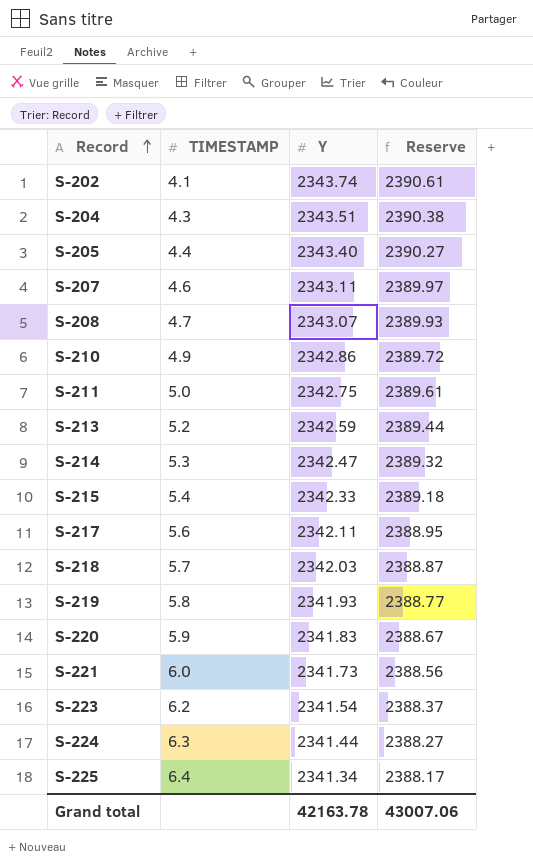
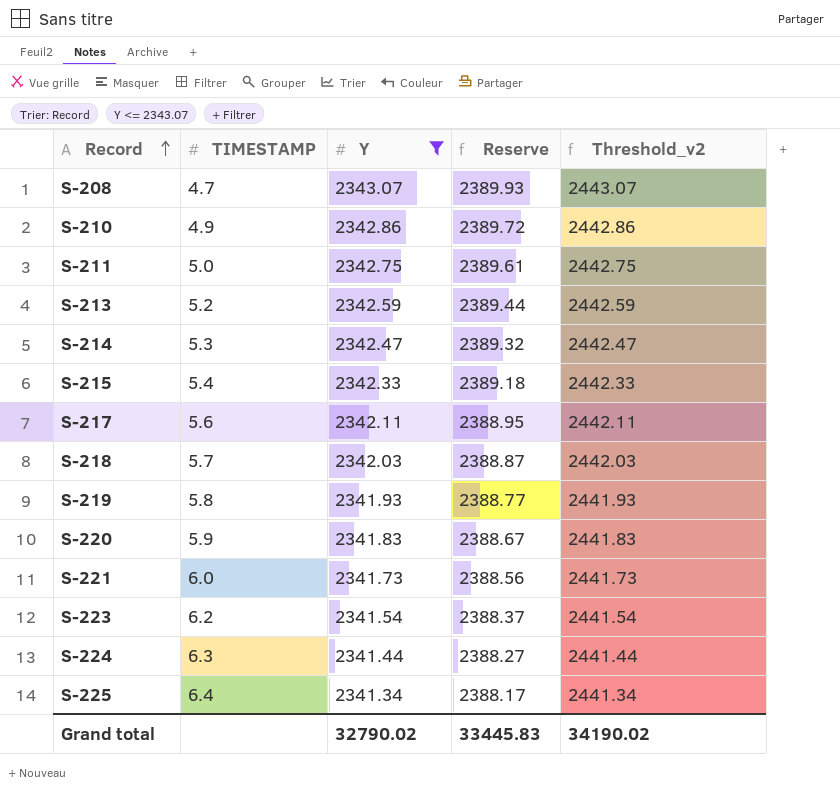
filter: none -> Y <= 2343.07
column Threshold_v2 | formula: none -> [Y] + 100
Grand total | Y: 42163.78 -> 32790.02
Grand total | Reserve: 43007.06 -> 33445.83

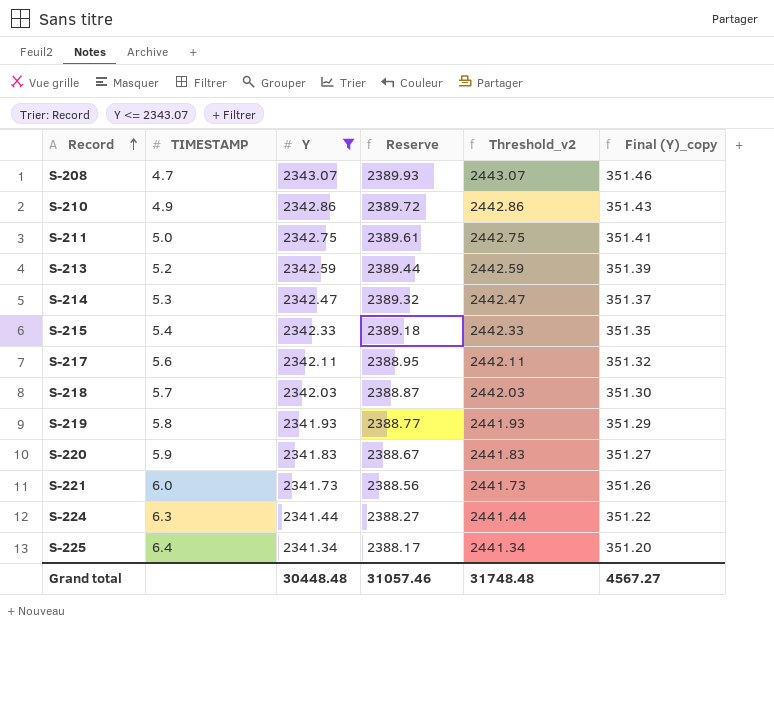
column Final (Y)_copy | formula: none -> [Y] * 0.15
row S-223: 6.2 | 2341.54 | 2388.37 | 2441.54 -> none
Grand total | Y: 32790.02 -> 30448.48
Grand total | Reserve: 33445.83 -> 31057.46
Grand total | Threshold_v2: 34190.02 -> 31748.48

